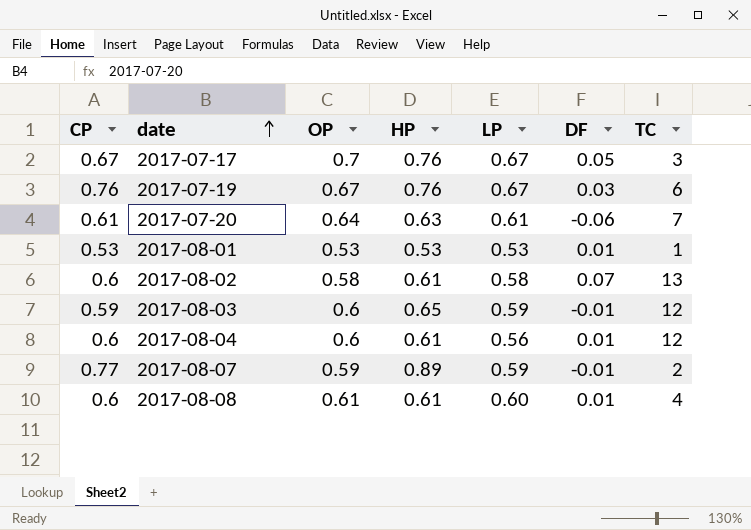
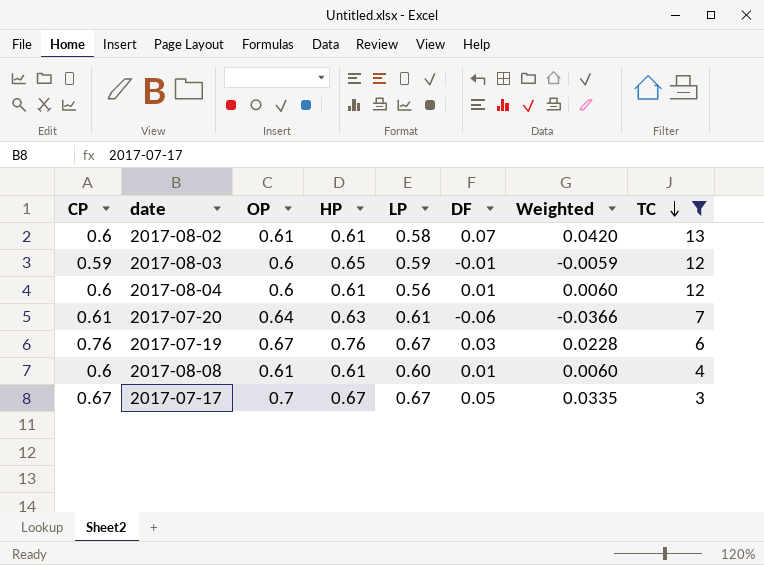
filter: none -> TC >= 3
row order: date ascending -> TC descending
column Weighted | formula: none -> [CP] * [DF]
2017-08-02 | OP: 0.58 -> 0.61
2017-07-17 | HP: 0.76 -> 0.67

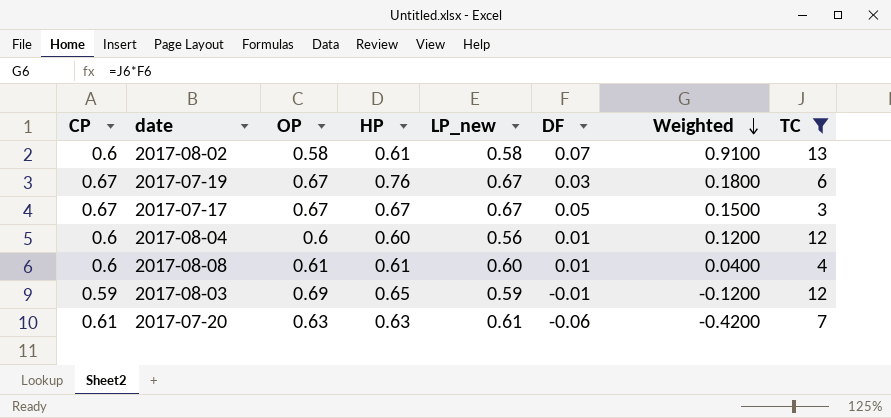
row order: TC descending -> Weighted descending
column name: LP -> LP_new
column Weighted | formula: [CP] * [DF] -> [DF] * [TC]
2017-08-02 | OP: 0.61 -> 0.58
2017-07-19 | CP: 0.76 -> 0.67
2017-07-17 | OP: 0.7 -> 0.67
2017-08-04 | HP: 0.61 -> 0.60
2017-08-03 | OP: 0.6 -> 0.69
2017-07-20 | OP: 0.64 -> 0.63

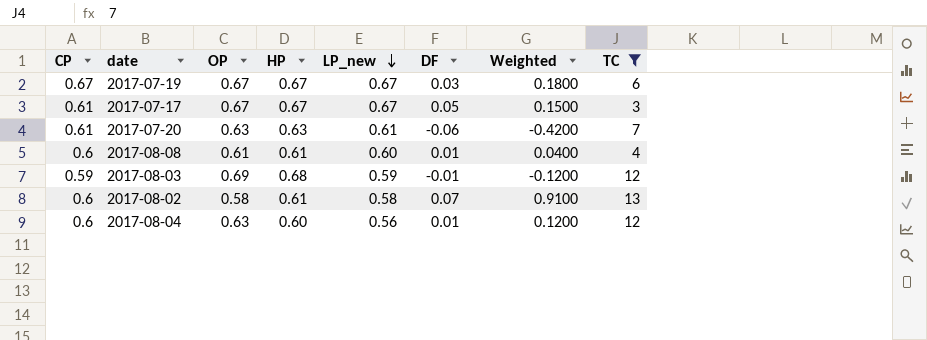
row order: Weighted descending -> LP_new descending
2017-07-19 | HP: 0.76 -> 0.67
2017-07-17 | CP: 0.67 -> 0.61
2017-08-03 | HP: 0.65 -> 0.68
2017-08-04 | OP: 0.6 -> 0.63

